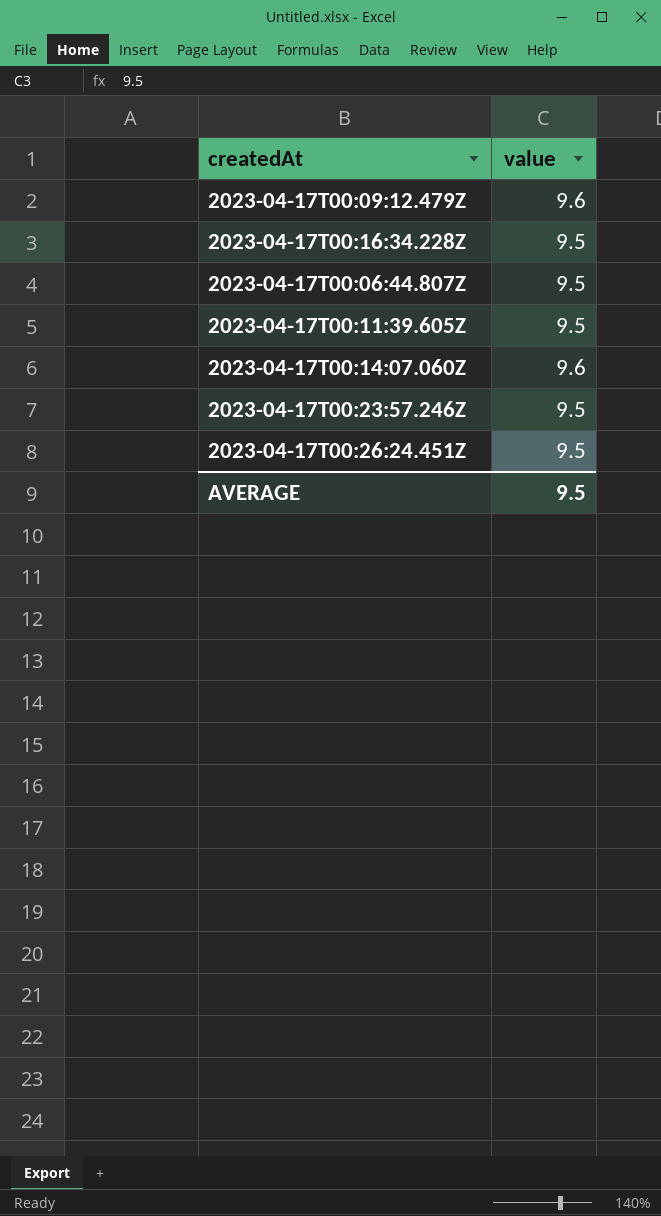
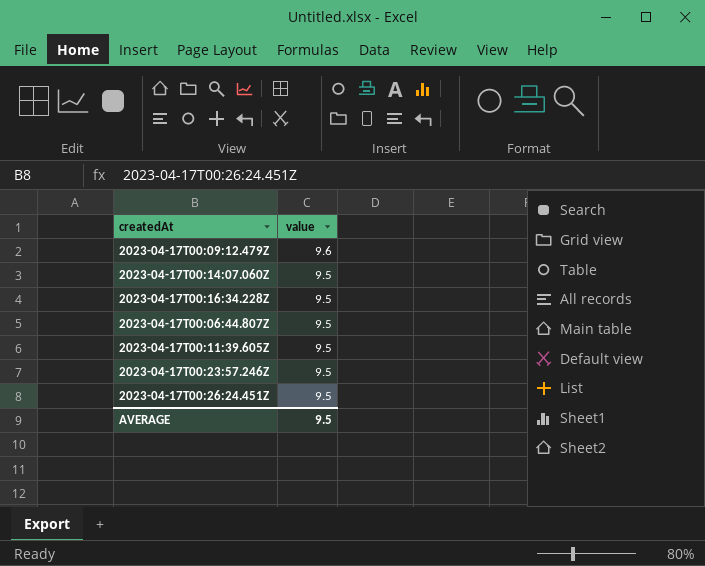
row order: none -> value descending
2023-04-17T00:14:07.060Z | value: 9.6 -> 9.5

